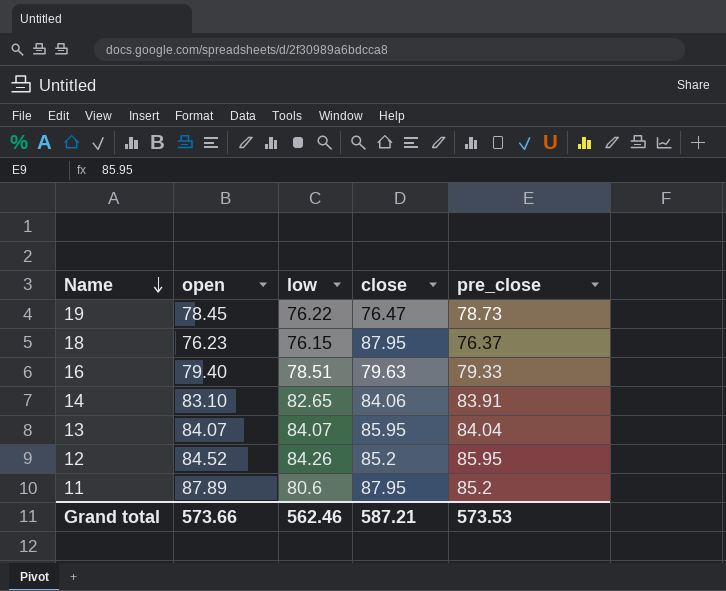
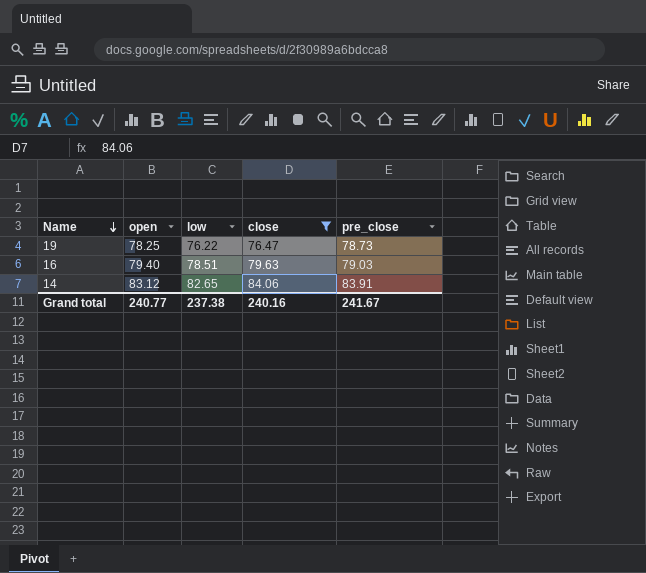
filter: none -> close <= 84.06
19 | open: 78.45 -> 78.25
16 | pre_close: 79.33 -> 79.03
14 | open: 83.10 -> 83.12
Grand total | open: 573.66 -> 240.77
Grand total | low: 562.46 -> 237.38
Grand total | close: 587.21 -> 240.16
Grand total | pre_close: 573.53 -> 241.67

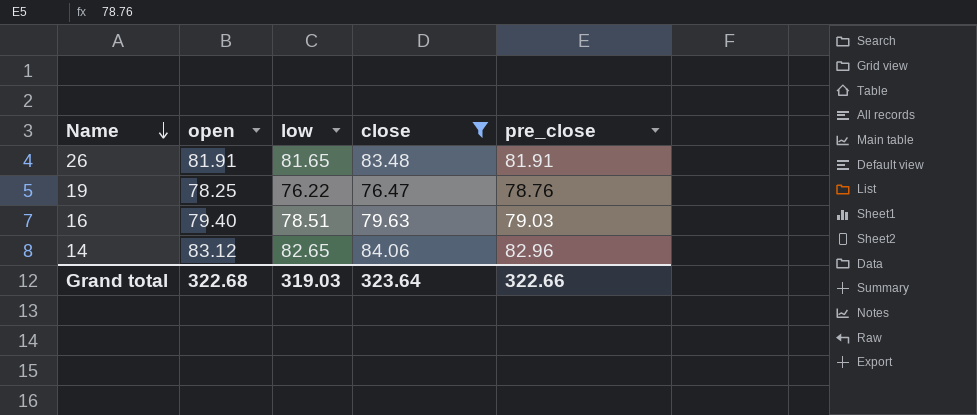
row 26: none -> 81.91 | 81.65 | 83.48 | 81.91
19 | pre_close: 78.73 -> 78.76
14 | pre_close: 83.91 -> 82.96
Grand total | open: 240.77 -> 322.68
Grand total | low: 237.38 -> 319.03
Grand total | close: 240.16 -> 323.64
Grand total | pre_close: 241.67 -> 322.66

